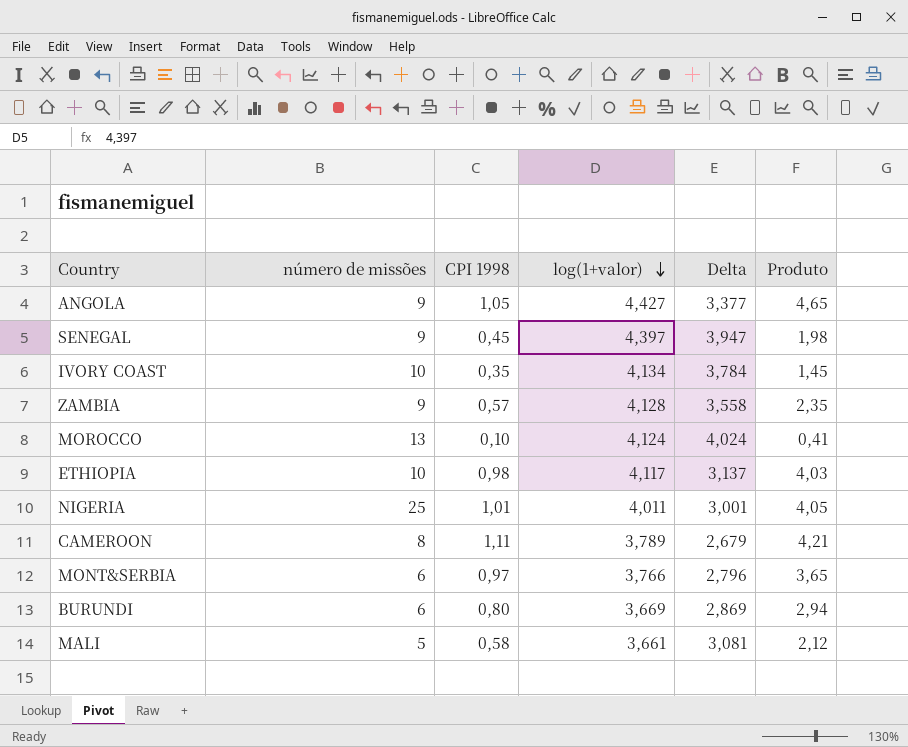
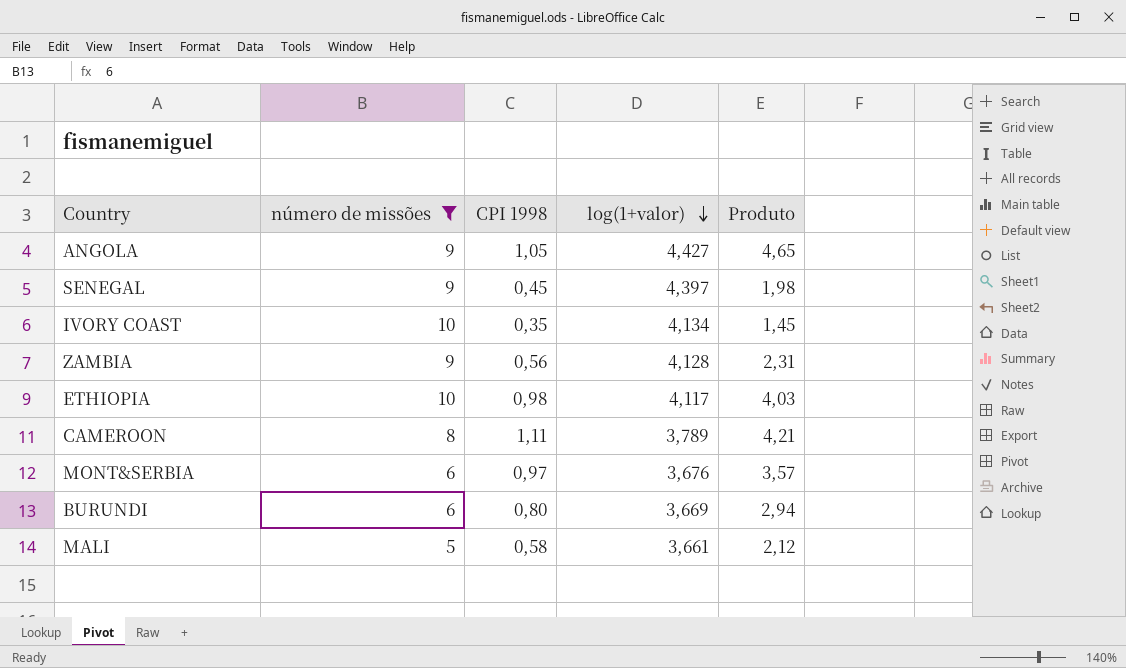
filter: none -> número de missões <= 10
column Delta | formula: [log(1+valor)] - [CPI 1998] -> none
ZAMBIA | CPI 1998: 0,57 -> 0,56
ZAMBIA | Produto: 2,35 -> 2,31
MONT&SERBIA | log(1+valor): 3,766 -> 3,676
MONT&SERBIA | Produto: 3,65 -> 3,57

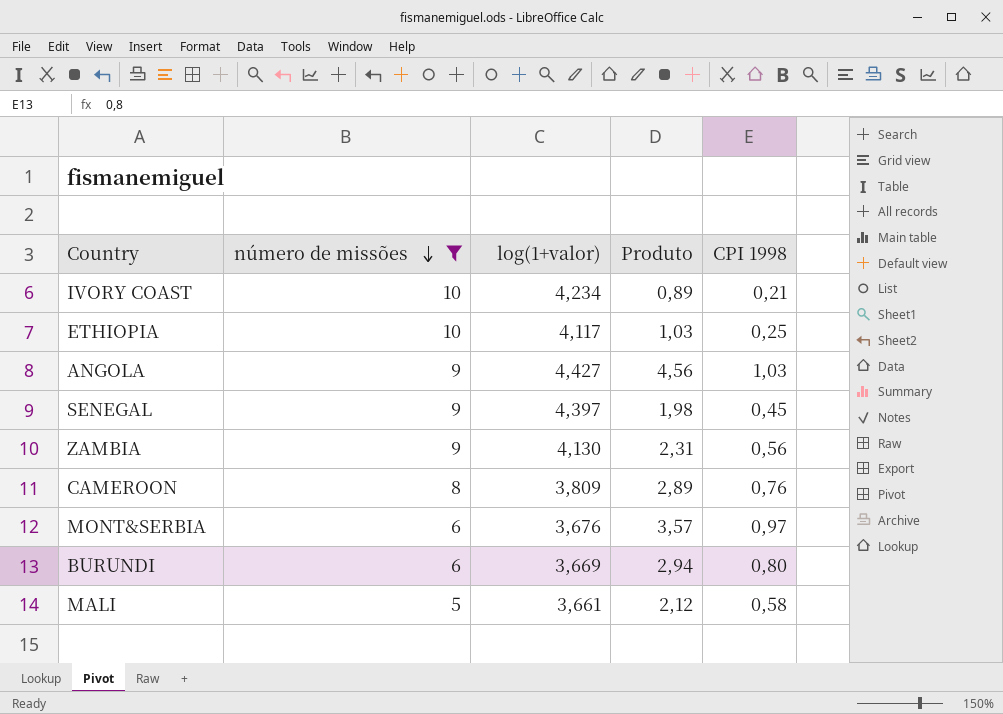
row order: log(1+valor) descending -> número de missões descending
column CPI 1998 | position: 3 -> 5
IVORY COAST | log(1+valor): 4,134 -> 4,234
IVORY COAST | Produto: 1,45 -> 0,89
IVORY COAST | CPI 1998: 0,35 -> 0,21
ETHIOPIA | Produto: 4,03 -> 1,03
ETHIOPIA | CPI 1998: 0,98 -> 0,25
ANGOLA | Produto: 4,65 -> 4,56
ANGOLA | CPI 1998: 1,05 -> 1,03
ZAMBIA | log(1+valor): 4,128 -> 4,130
CAMEROON | log(1+valor): 3,789 -> 3,809
CAMEROON | Produto: 4,21 -> 2,89
CAMEROON | CPI 1998: 1,11 -> 0,76

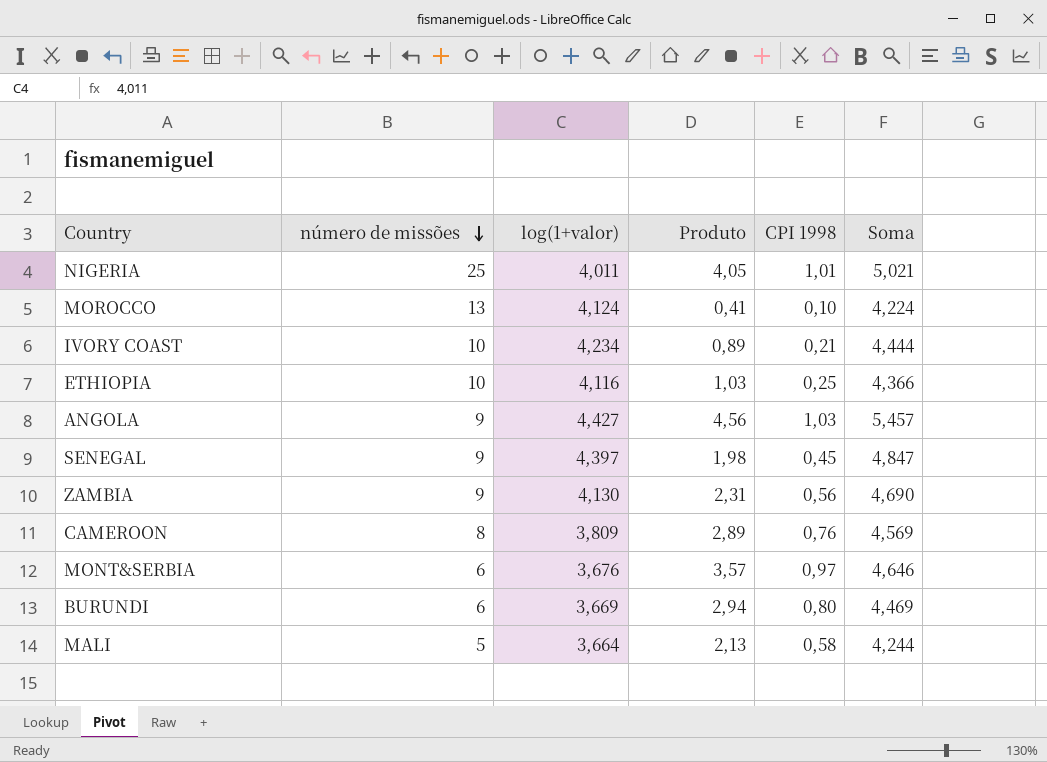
filter: número de missões <= 10 -> none
column Soma | formula: none -> [log(1+valor)] + [CPI 1998]
ETHIOPIA | log(1+valor): 4,117 -> 4,116
MALI | log(1+valor): 3,661 -> 3,664
MALI | Produto: 2,12 -> 2,13

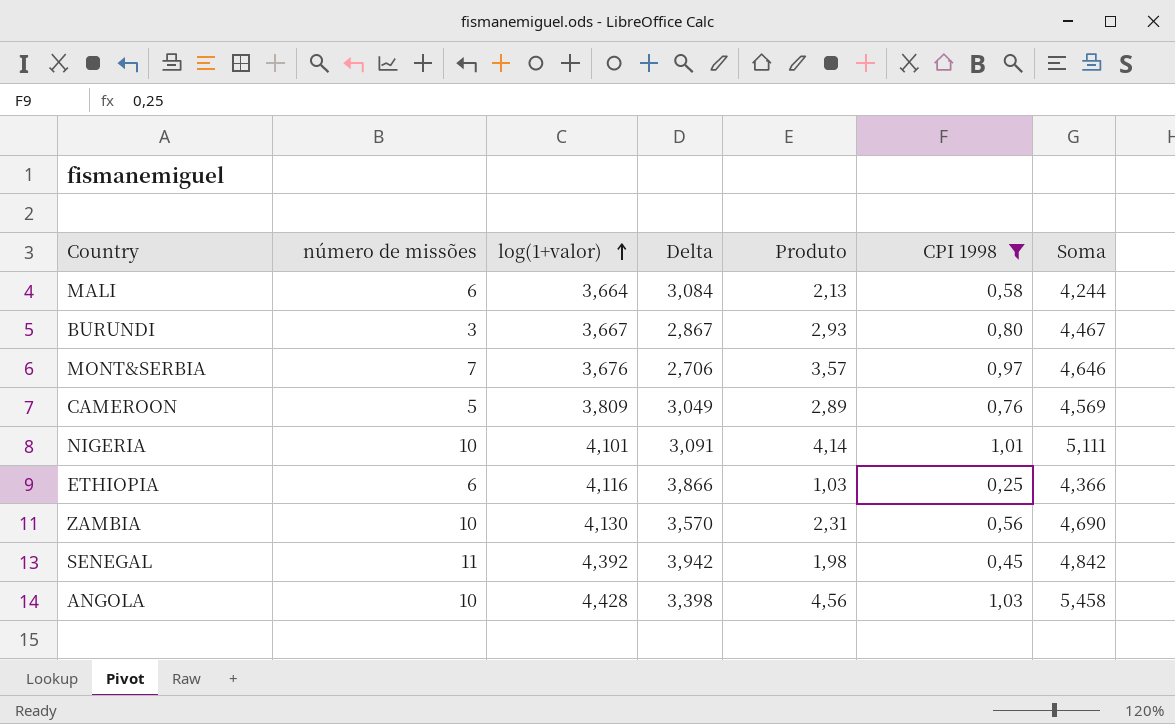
filter: none -> CPI 1998 >= 0,25
row order: número de missões descending -> log(1+valor) ascending
column Delta | formula: none -> [log(1+valor)] - [CPI 1998]
MALI | número de missões: 5 -> 6
BURUNDI | número de missões: 6 -> 3
BURUNDI | log(1+valor): 3,669 -> 3,667
BURUNDI | Produto: 2,94 -> 2,93
BURUNDI | Soma: 4,469 -> 4,467
MONT&SERBIA | número de missões: 6 -> 7
CAMEROON | número de missões: 8 -> 5
NIGERIA | número de missões: 25 -> 10
NIGERIA | log(1+valor): 4,011 -> 4,101
NIGERIA | Produto: 4,05 -> 4,14
NIGERIA | Soma: 5,021 -> 5,111
ETHIOPIA | número de missões: 10 -> 6
ZAMBIA | número de missões: 9 -> 10
SENEGAL | número de missões: 9 -> 11
SENEGAL | log(1+valor): 4,397 -> 4,392
SENEGAL | Soma: 4,847 -> 4,842
ANGOLA | número de missões: 9 -> 10
ANGOLA | log(1+valor): 4,427 -> 4,428
ANGOLA | Soma: 5,457 -> 5,458

